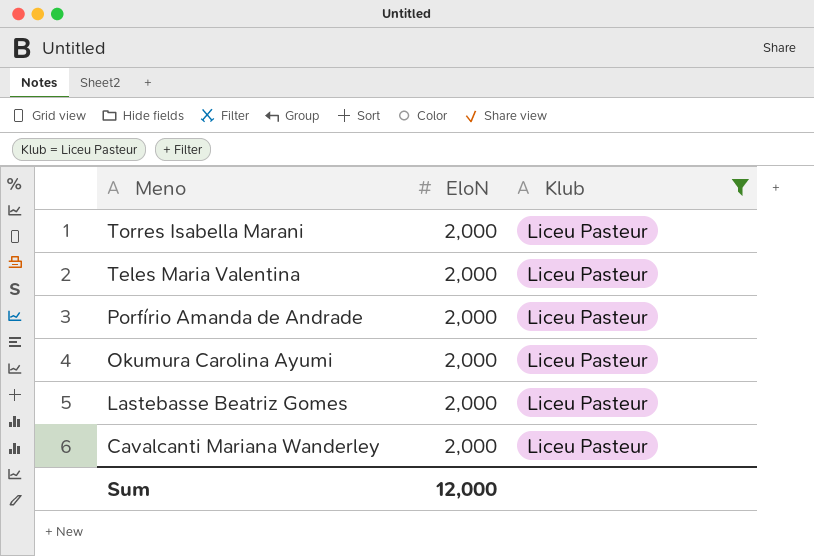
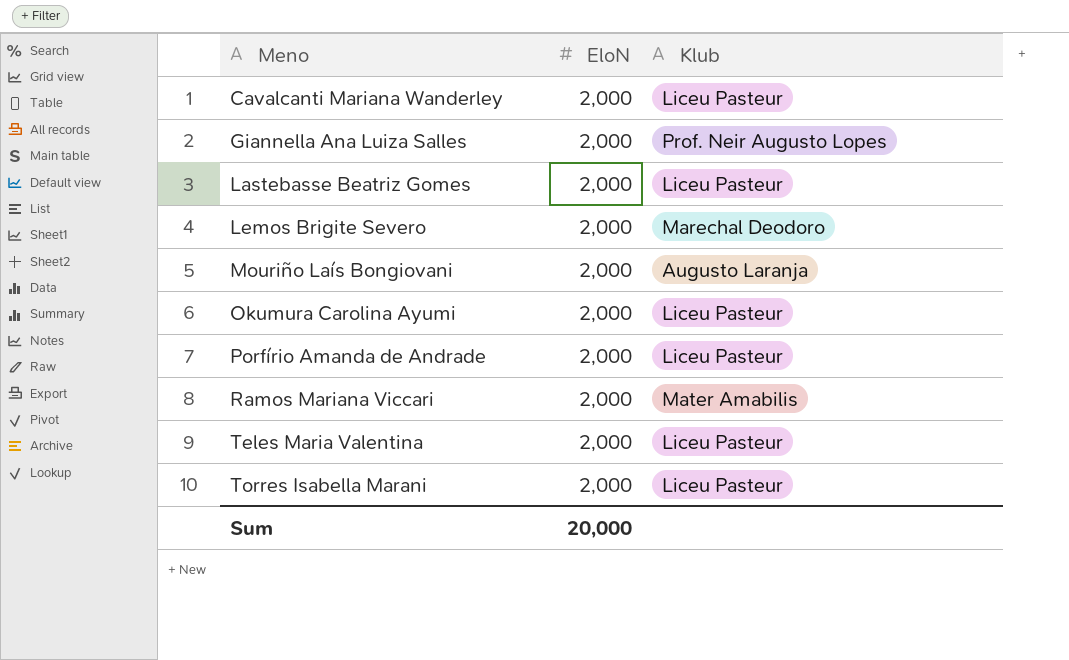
filter: Klub = Liceu Pasteur -> none
row order: Meno descending -> Meno ascending
Sum | EloN: 12,000 -> 20,000

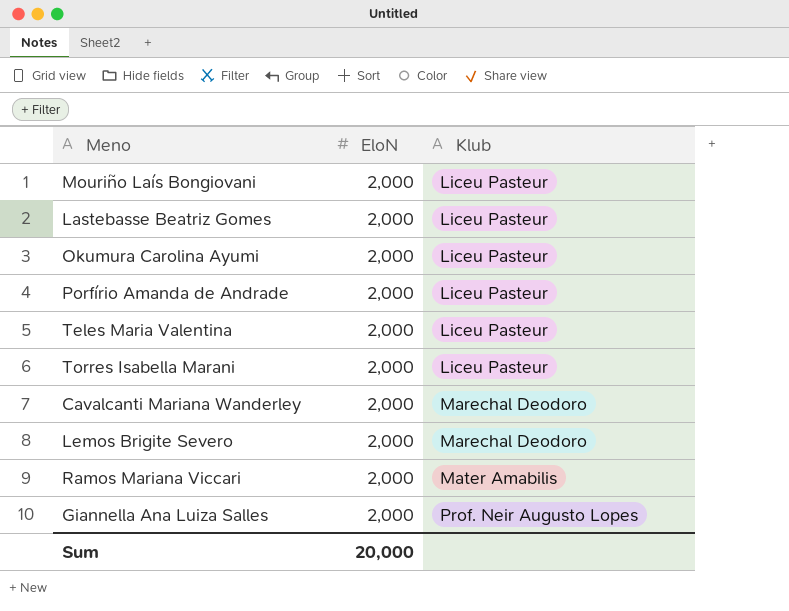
row order: Meno ascending -> Klub ascending
Mouriño Laís Bongiovani | Klub: Augusto Laranja -> Liceu Pasteur
Cavalcanti Mariana Wanderley | Klub: Liceu Pasteur -> Marechal Deodoro

